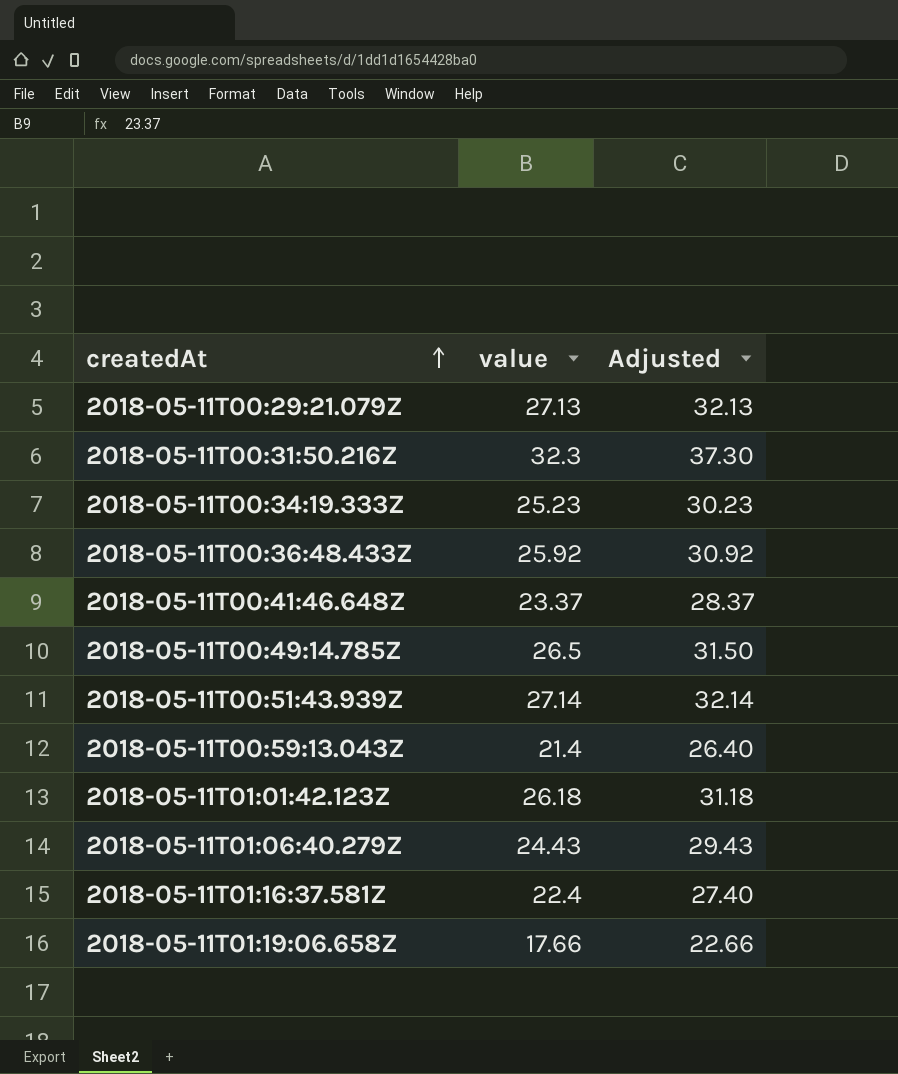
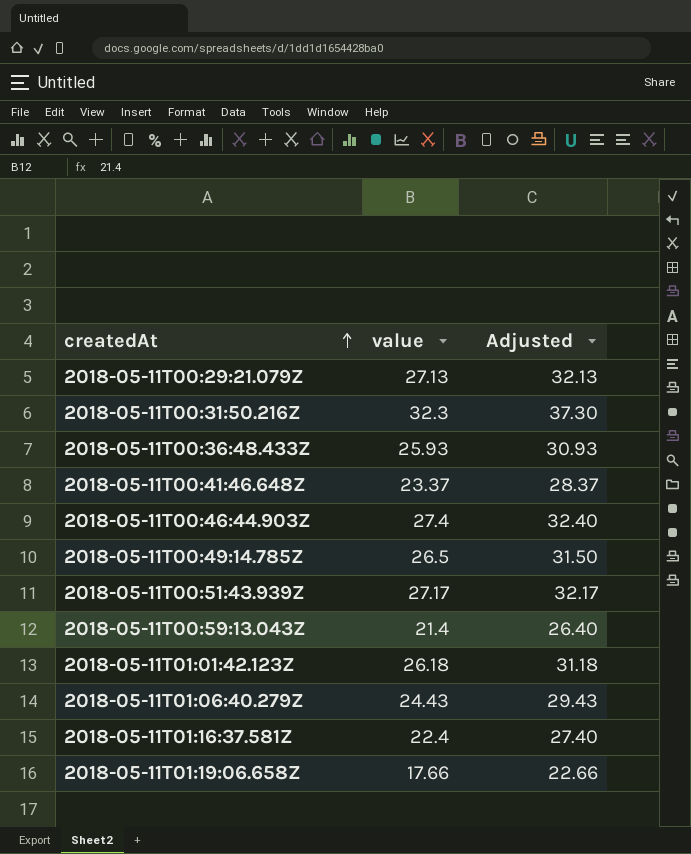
row 2018-05-11T00:34:19.333Z: 25.23 | 30.23 -> none
2018-05-11T00:36:48.433Z | value: 25.92 -> 25.93
2018-05-11T00:36:48.433Z | Adjusted: 30.92 -> 30.93
row 2018-05-11T00:46:44.903Z: none -> 27.4 | 32.40
2018-05-11T00:51:43.939Z | value: 27.14 -> 27.17
2018-05-11T00:51:43.939Z | Adjusted: 32.14 -> 32.17

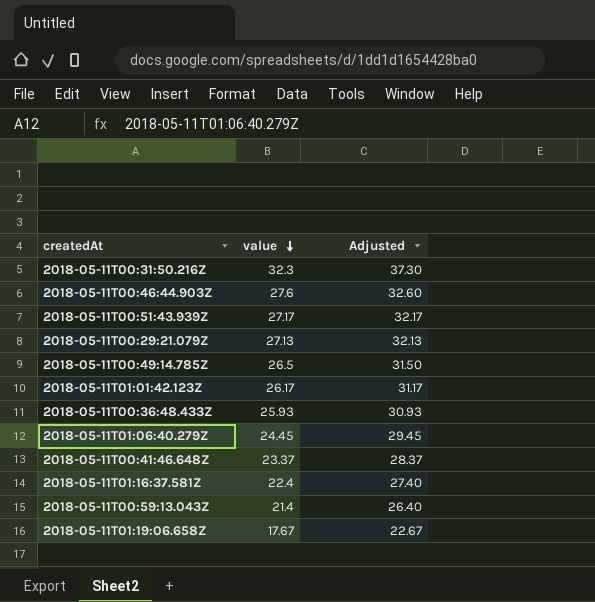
row order: createdAt ascending -> value descending
2018-05-11T00:46:44.903Z | value: 27.4 -> 27.6
2018-05-11T00:46:44.903Z | Adjusted: 32.40 -> 32.60
2018-05-11T01:01:42.123Z | value: 26.18 -> 26.17
2018-05-11T01:01:42.123Z | Adjusted: 31.18 -> 31.17
2018-05-11T01:06:40.279Z | value: 24.43 -> 24.45
2018-05-11T01:06:40.279Z | Adjusted: 29.43 -> 29.45
2018-05-11T01:19:06.658Z | value: 17.66 -> 17.67
2018-05-11T01:19:06.658Z | Adjusted: 22.66 -> 22.67

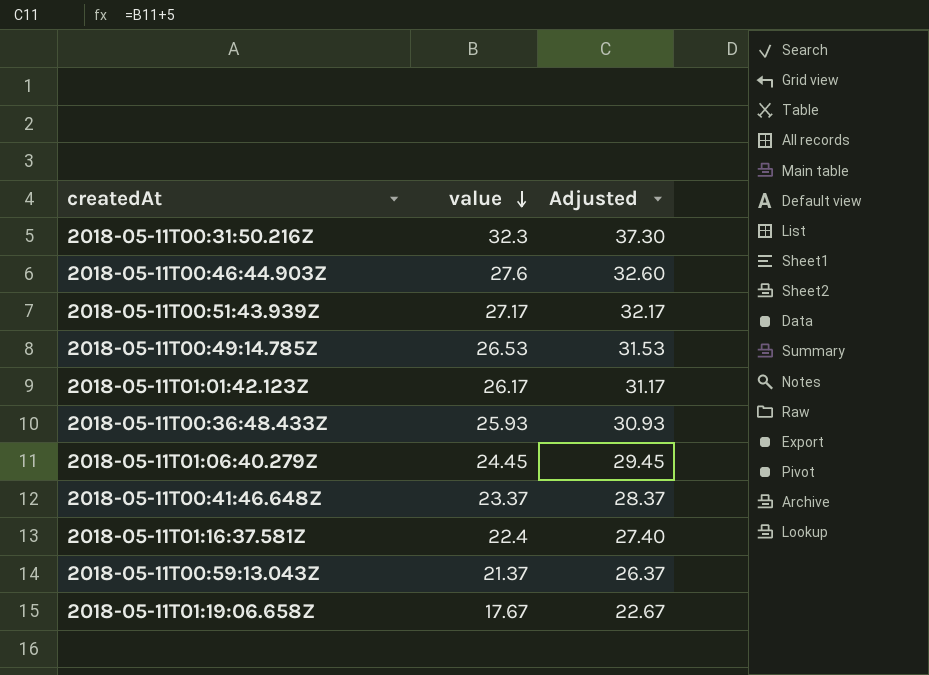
row 2018-05-11T00:29:21.079Z: 27.13 | 32.13 -> none
2018-05-11T00:49:14.785Z | value: 26.5 -> 26.53
2018-05-11T00:49:14.785Z | Adjusted: 31.50 -> 31.53
2018-05-11T00:59:13.043Z | value: 21.4 -> 21.37
2018-05-11T00:59:13.043Z | Adjusted: 26.40 -> 26.37

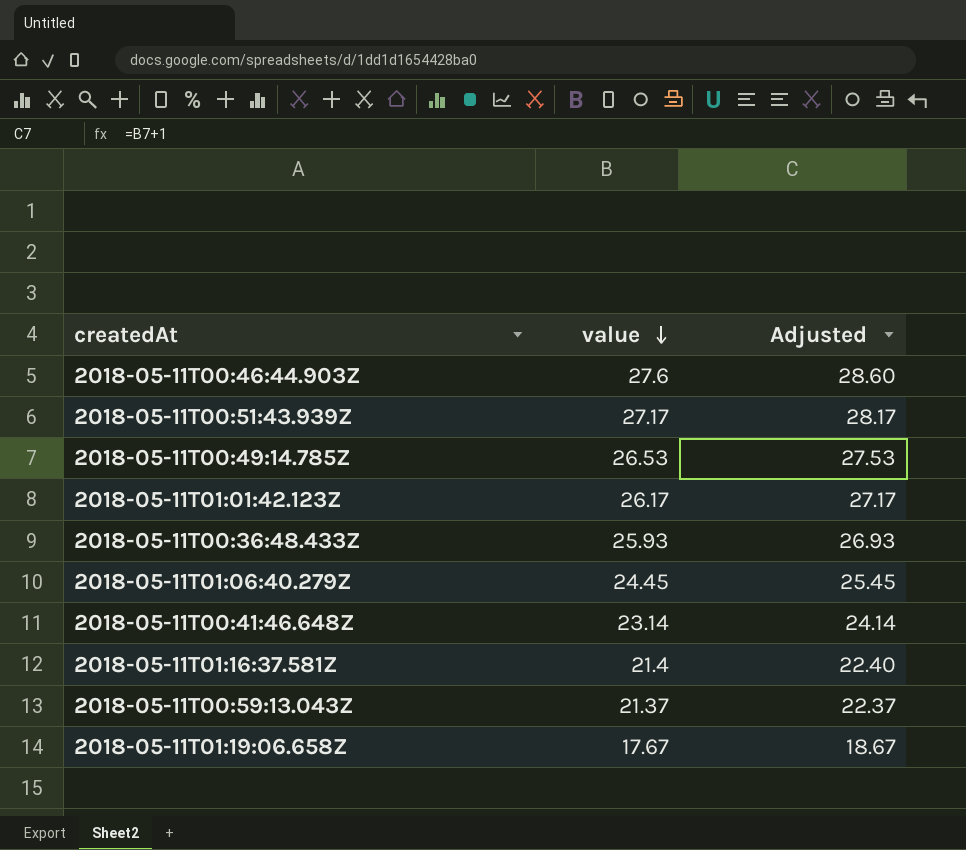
column Adjusted | formula: [value] + 5 -> [value] + 1
row 2018-05-11T00:31:50.216Z: 32.3 | 37.30 -> none
2018-05-11T00:41:46.648Z | value: 23.37 -> 23.14
2018-05-11T01:16:37.581Z | value: 22.4 -> 21.4

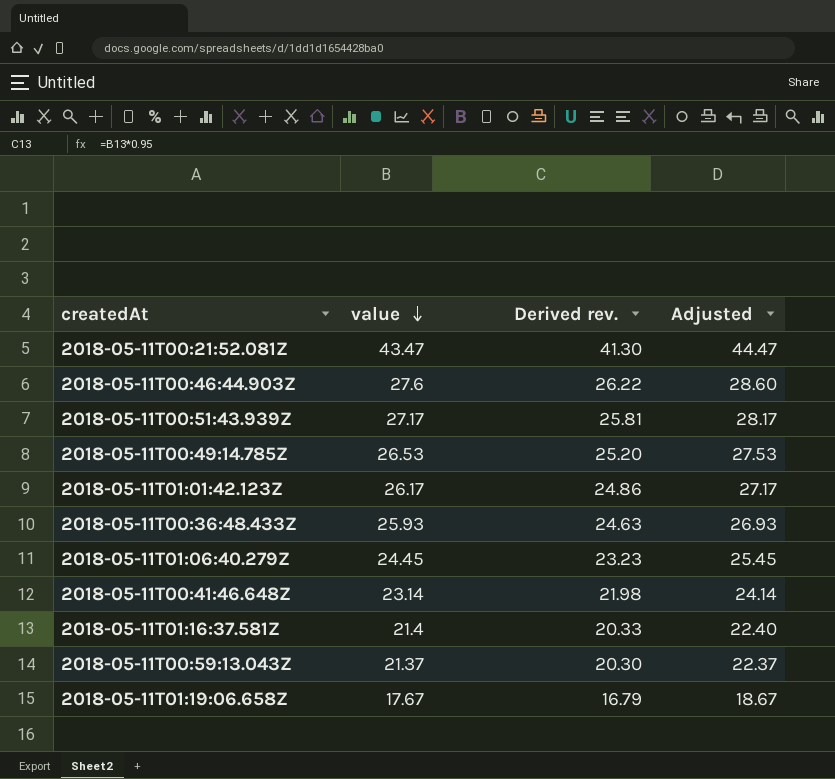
column Derived rev. | formula: none -> [value] * 0.95
row 2018-05-11T00:21:52.081Z: none -> 43.47 | 41.30 | 44.47

